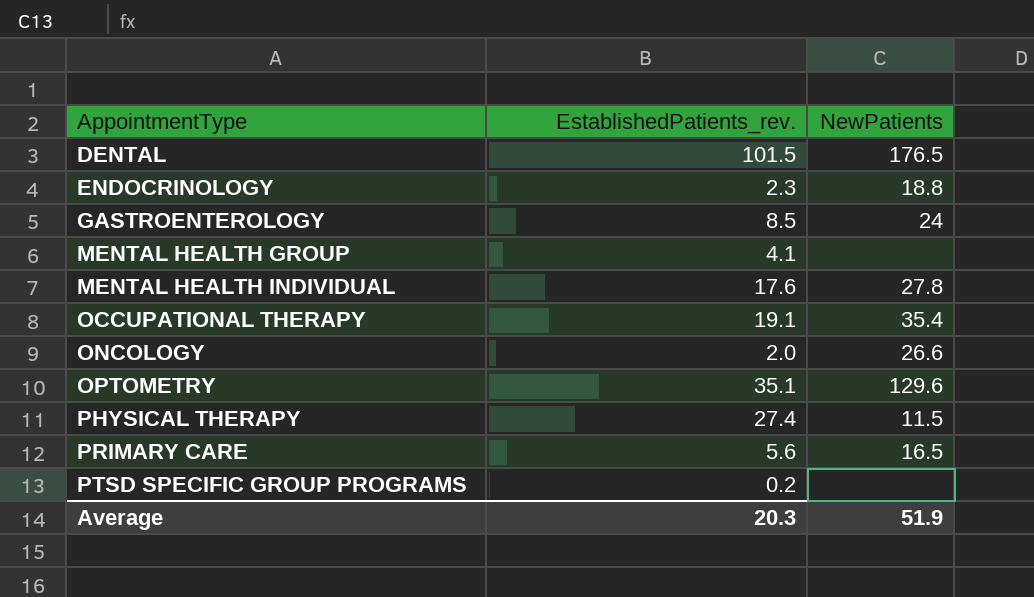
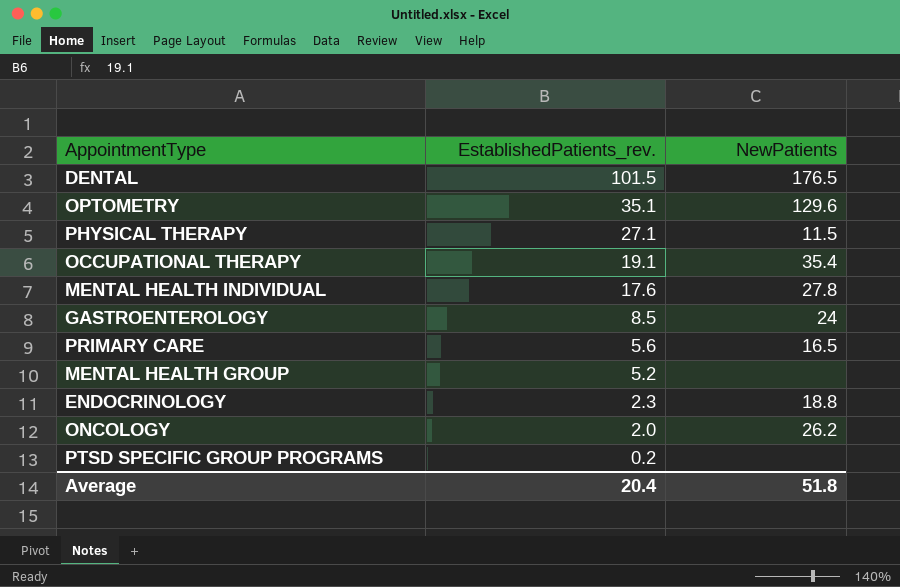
row order: AppointmentType ascending -> EstablishedPatients_rev. descending
PHYSICAL THERAPY | EstablishedPatients_rev.: 27.4 -> 27.1
MENTAL HEALTH GROUP | EstablishedPatients_rev.: 4.1 -> 5.2
ONCOLOGY | NewPatients: 26.6 -> 26.2
Average | EstablishedPatients_rev.: 20.3 -> 20.4
Average | NewPatients: 51.9 -> 51.8

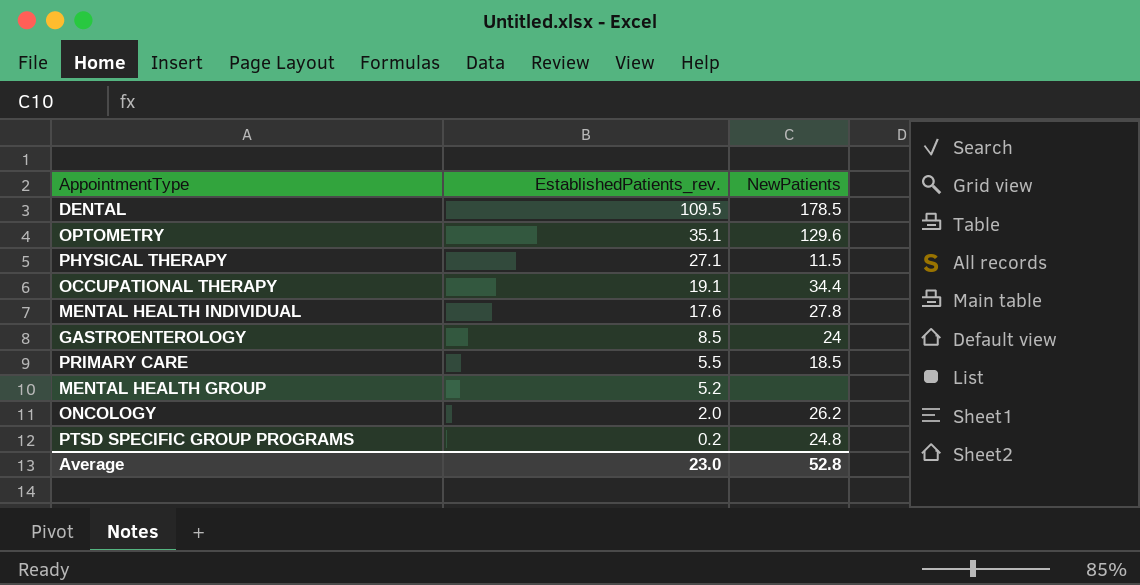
row ENDOCRINOLOGY: 2.3 | 18.8 -> none
DENTAL | EstablishedPatients_rev.: 101.5 -> 109.5
DENTAL | NewPatients: 176.5 -> 178.5
OCCUPATIONAL THERAPY | NewPatients: 35.4 -> 34.4
PRIMARY CARE | EstablishedPatients_rev.: 5.6 -> 5.5
PRIMARY CARE | NewPatients: 16.5 -> 18.5
PTSD SPECIFIC GROUP PROGRAMS | NewPatients: none -> 24.8
Average | EstablishedPatients_rev.: 20.4 -> 23.0
Average | NewPatients: 51.8 -> 52.8

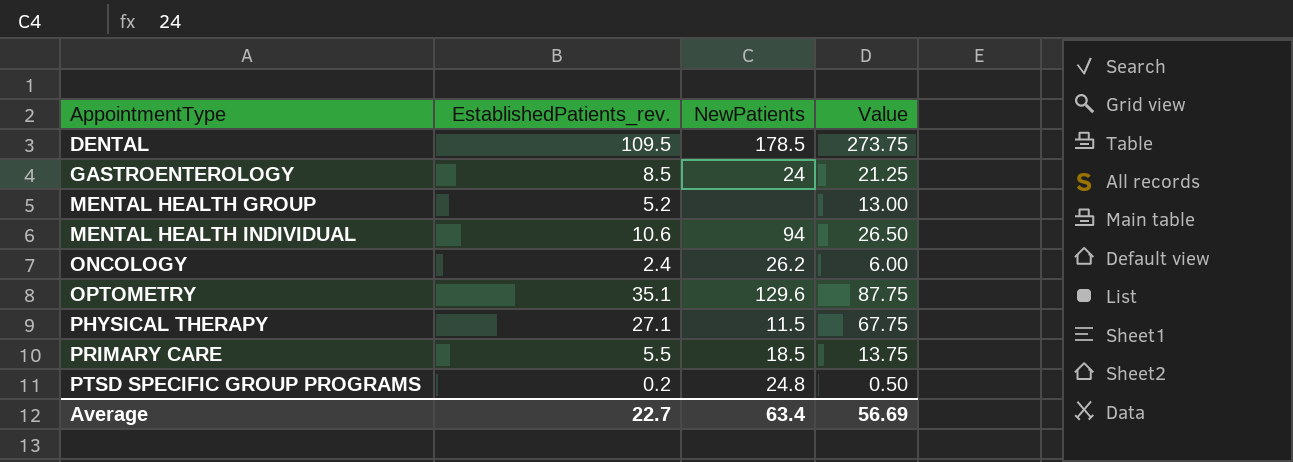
row order: EstablishedPatients_rev. descending -> AppointmentType ascending
column Value | formula: none -> [EstablishedPatients_rev.] * 2.5
row OCCUPATIONAL THERAPY: 19.1 | 34.4 -> none
MENTAL HEALTH INDIVIDUAL | EstablishedPatients_rev.: 17.6 -> 10.6
MENTAL HEALTH INDIVIDUAL | NewPatients: 27.8 -> 94
ONCOLOGY | EstablishedPatients_rev.: 2.0 -> 2.4
Average | EstablishedPatients_rev.: 23.0 -> 22.7
Average | NewPatients: 52.8 -> 63.4

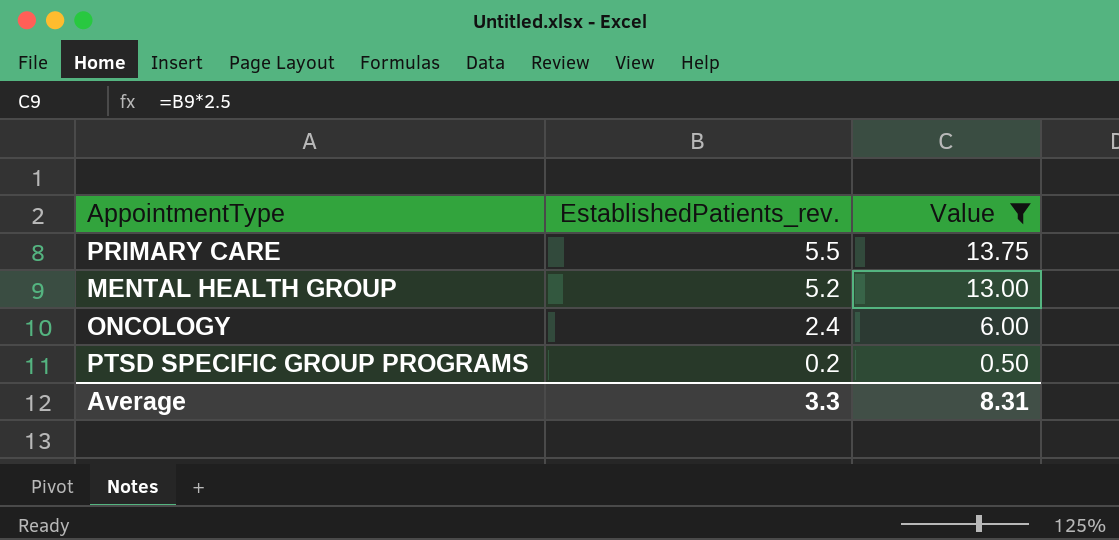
filter: none -> Value <= 13.75
row order: AppointmentType ascending -> EstablishedPatients_rev. descending
column NewPatients | position: 3 -> none
Average | EstablishedPatients_rev.: 22.7 -> 3.3
Average | Value: 56.69 -> 8.31

